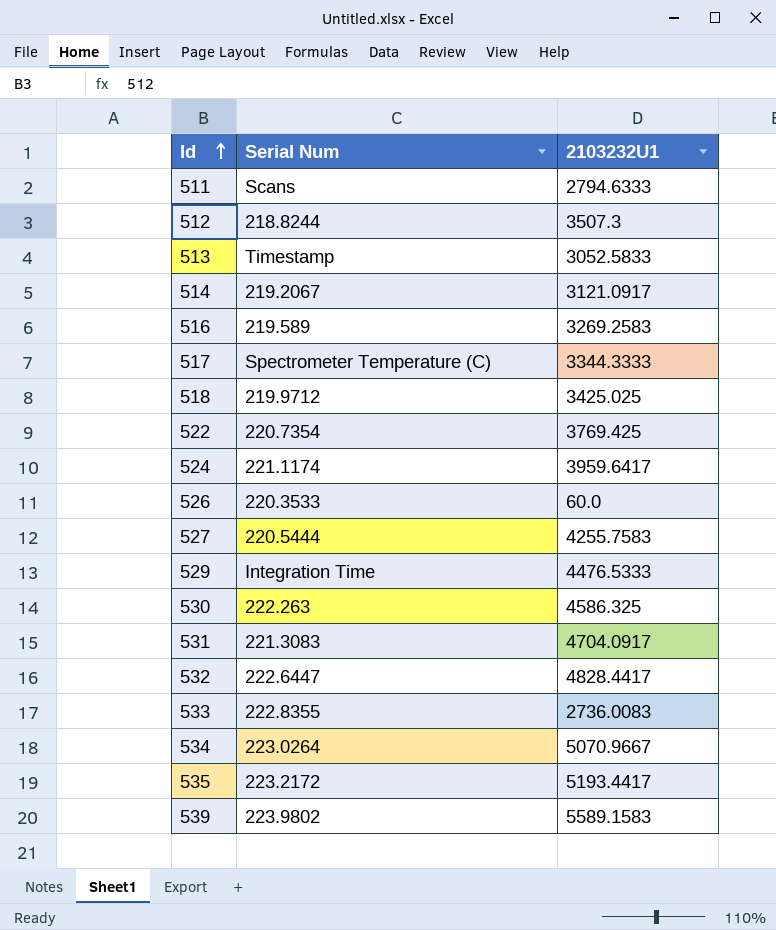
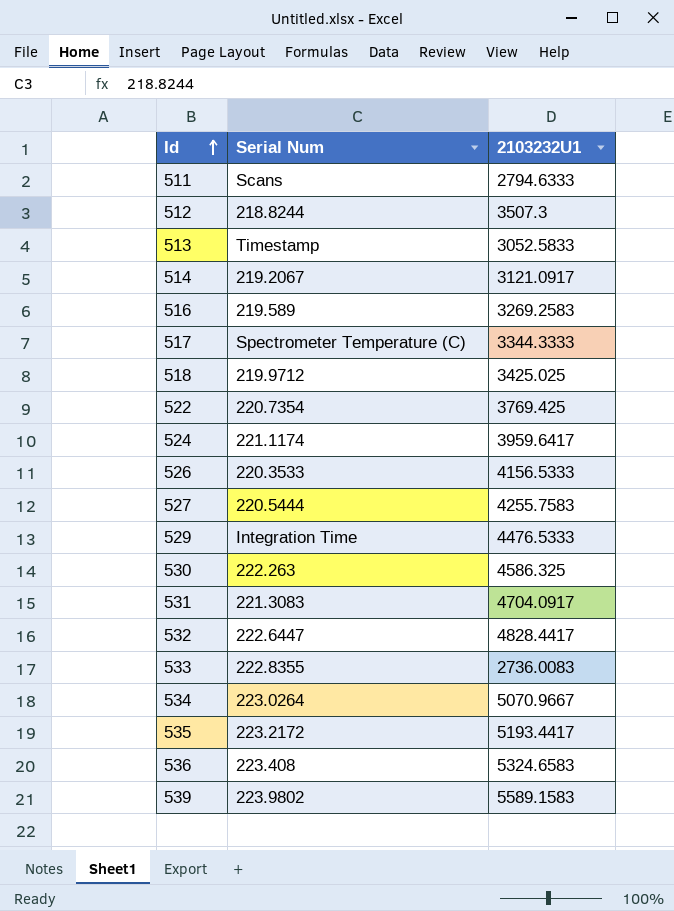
526 | 2103232U1: 60.0 -> 4156.5333
row 536: none -> 223.408 | 5324.6583

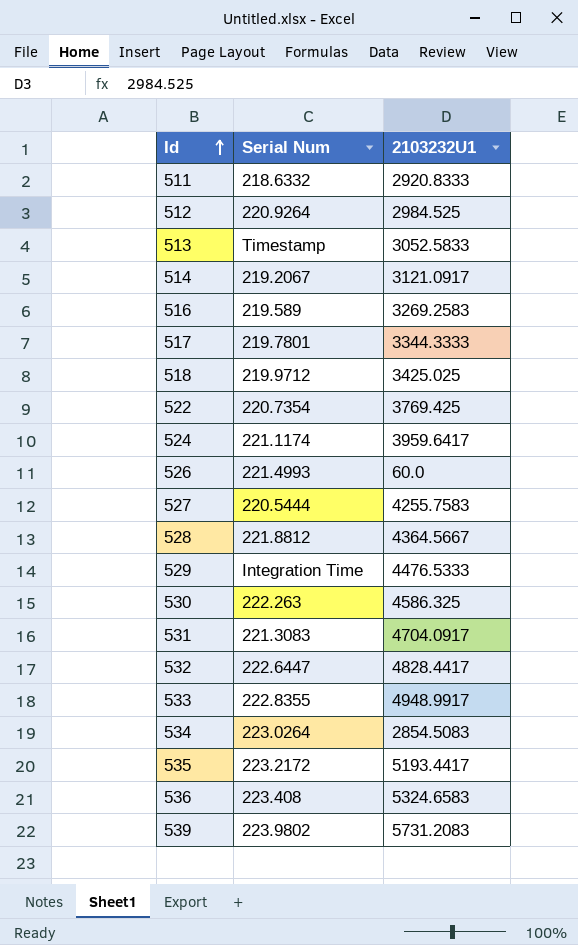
511 | Serial Num: Scans -> 218.6332
511 | 2103232U1: 2794.6333 -> 2920.8333
512 | Serial Num: 218.8244 -> 220.9264
512 | 2103232U1: 3507.3 -> 2984.525
517 | Serial Num: Spectrometer Temperature (C) -> 219.7801
526 | Serial Num: 220.3533 -> 221.4993
526 | 2103232U1: 4156.5333 -> 60.0
row 528: none -> 221.8812 | 4364.5667
533 | 2103232U1: 2736.0083 -> 4948.9917
534 | 2103232U1: 5070.9667 -> 2854.5083
539 | 2103232U1: 5589.1583 -> 5731.2083

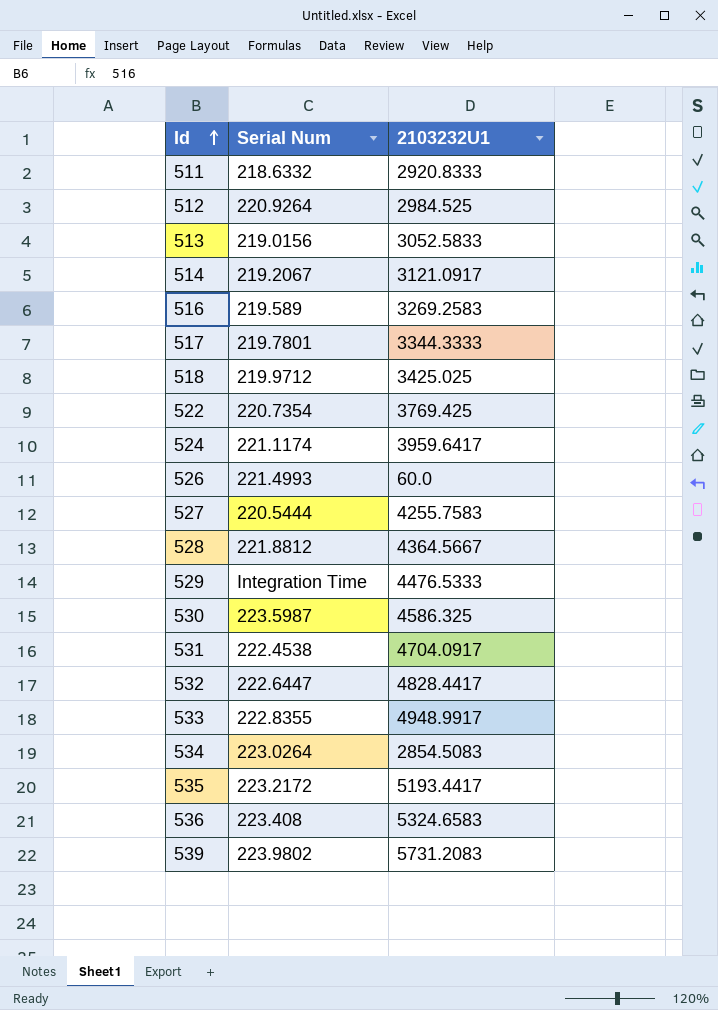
513 | Serial Num: Timestamp -> 219.0156
530 | Serial Num: 222.263 -> 223.5987
531 | Serial Num: 221.3083 -> 222.4538

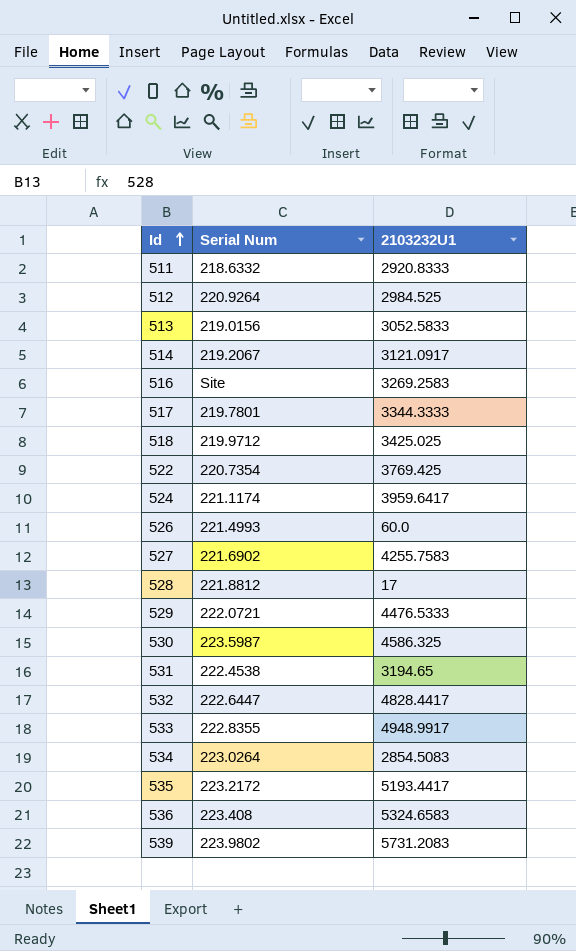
516 | Serial Num: 219.589 -> Site
527 | Serial Num: 220.5444 -> 221.6902
528 | 2103232U1: 4364.5667 -> 17
529 | Serial Num: Integration Time -> 222.0721
531 | 2103232U1: 4704.0917 -> 3194.65

